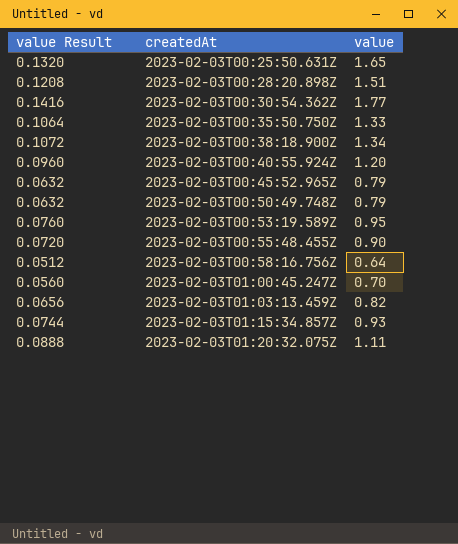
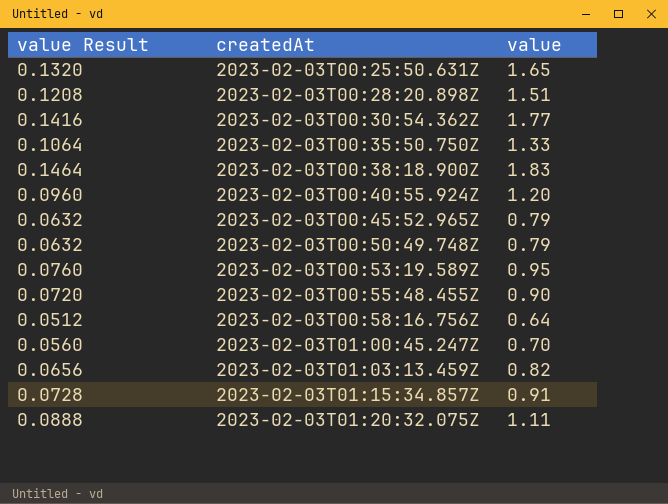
2023-02-03T00:38:18.900Z | value Result: 0.1072 -> 0.1464
2023-02-03T00:38:18.900Z | value: 1.34 -> 1.83
2023-02-03T01:15:34.857Z | value Result: 0.0744 -> 0.0728
2023-02-03T01:15:34.857Z | value: 0.93 -> 0.91

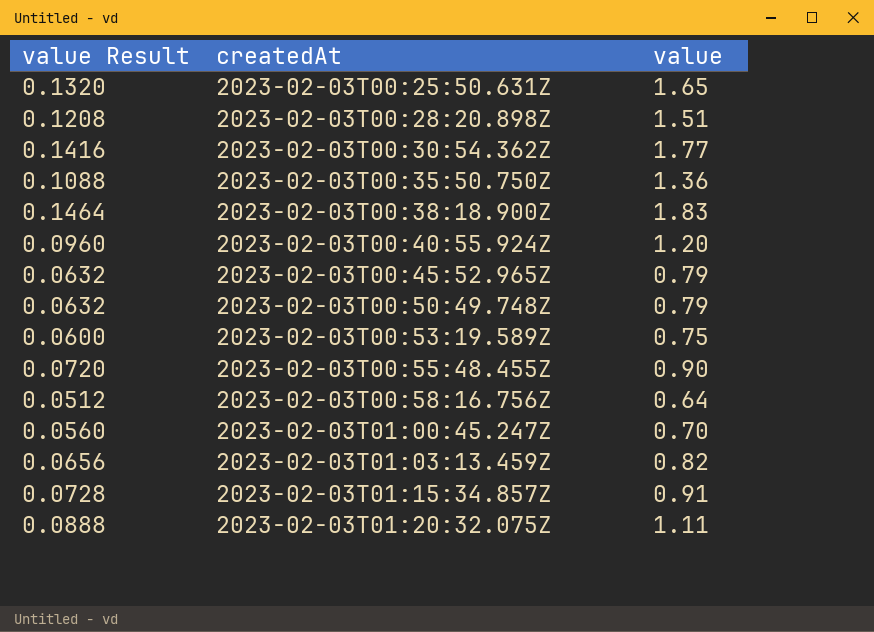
2023-02-03T00:35:50.750Z | value Result: 0.1064 -> 0.1088
2023-02-03T00:35:50.750Z | value: 1.33 -> 1.36
2023-02-03T00:53:19.589Z | value Result: 0.0760 -> 0.0600
2023-02-03T00:53:19.589Z | value: 0.95 -> 0.75

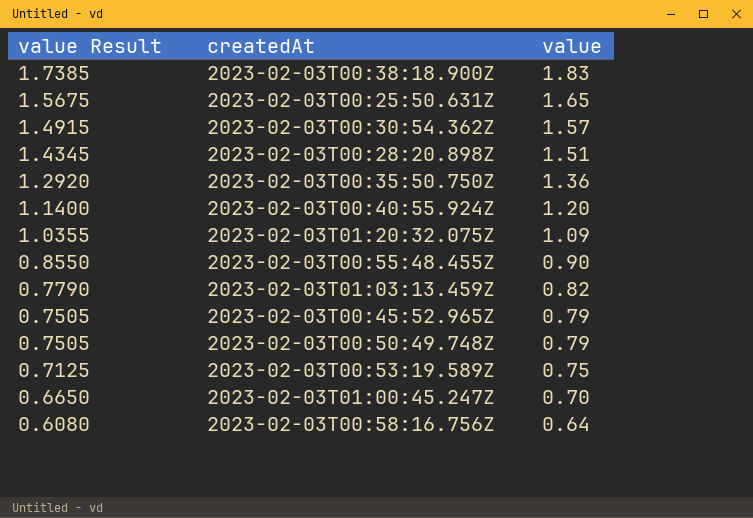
row order: createdAt ascending -> value Result descending
column value Result | formula: [value] * 0.08 -> [value] * 0.95
row 2023-02-03T01:15:34.857Z: 0.0728 | 0.91 -> none
2023-02-03T00:30:54.362Z | value: 1.77 -> 1.57
2023-02-03T01:20:32.075Z | value: 1.11 -> 1.09

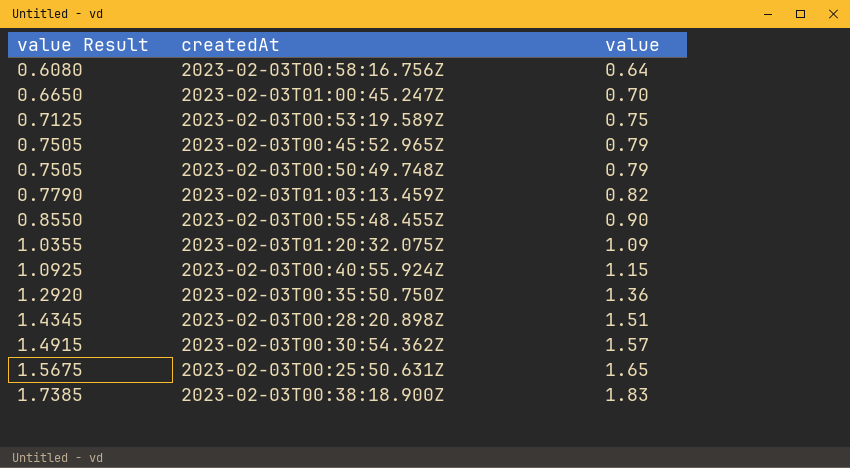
row order: value Result descending -> value Result ascending
2023-02-03T00:40:55.924Z | value Result: 1.1400 -> 1.0925
2023-02-03T00:40:55.924Z | value: 1.20 -> 1.15

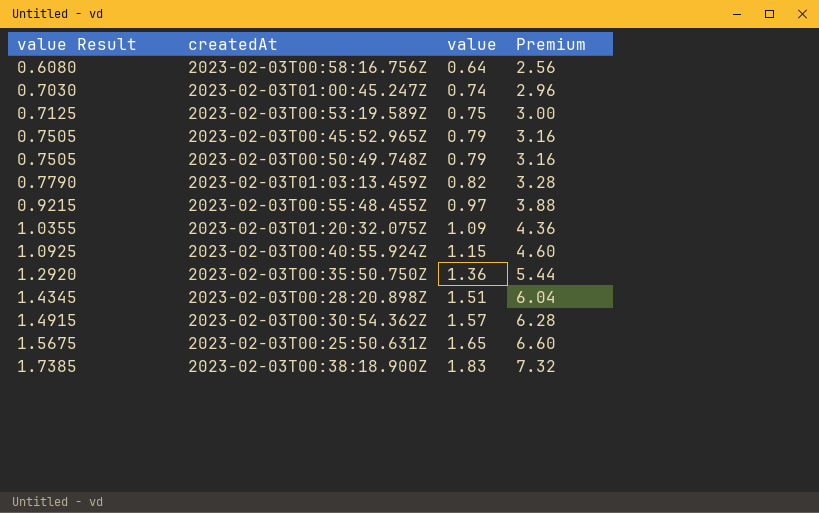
column Premium | formula: none -> [value] * 4
2023-02-03T01:00:45.247Z | value Result: 0.6650 -> 0.7030
2023-02-03T01:00:45.247Z | value: 0.70 -> 0.74
2023-02-03T00:55:48.455Z | value Result: 0.8550 -> 0.9215
2023-02-03T00:55:48.455Z | value: 0.90 -> 0.97

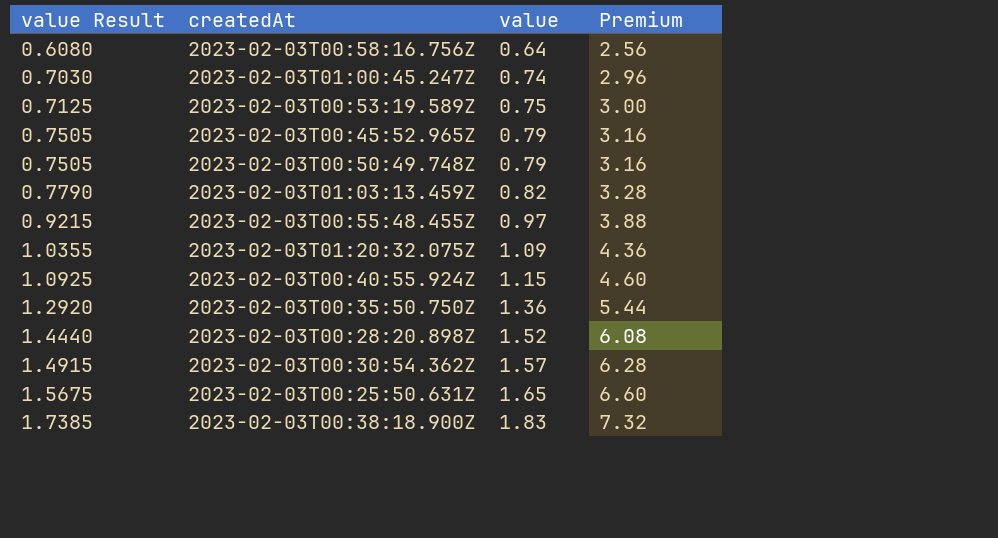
2023-02-03T00:28:20.898Z | value Result: 1.4345 -> 1.4440
2023-02-03T00:28:20.898Z | value: 1.51 -> 1.52
2023-02-03T00:28:20.898Z | Premium: 6.04 -> 6.08

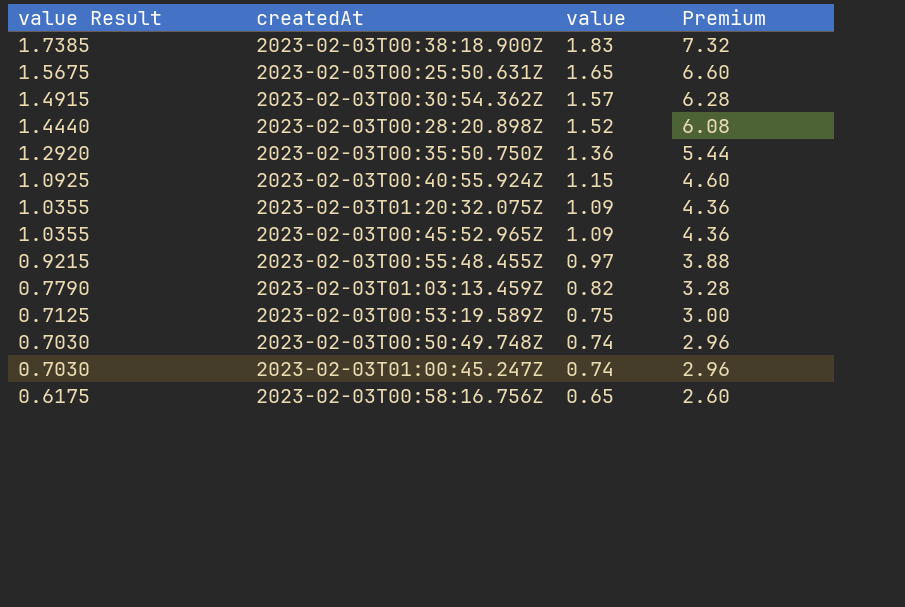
row order: value Result ascending -> value Result descending
2023-02-03T00:45:52.965Z | value Result: 0.7505 -> 1.0355
2023-02-03T00:45:52.965Z | value: 0.79 -> 1.09
2023-02-03T00:45:52.965Z | Premium: 3.16 -> 4.36
2023-02-03T00:50:49.748Z | value Result: 0.7505 -> 0.7030
2023-02-03T00:50:49.748Z | value: 0.79 -> 0.74
2023-02-03T00:50:49.748Z | Premium: 3.16 -> 2.96
2023-02-03T00:58:16.756Z | value Result: 0.6080 -> 0.6175
2023-02-03T00:58:16.756Z | value: 0.64 -> 0.65
2023-02-03T00:58:16.756Z | Premium: 2.56 -> 2.60

